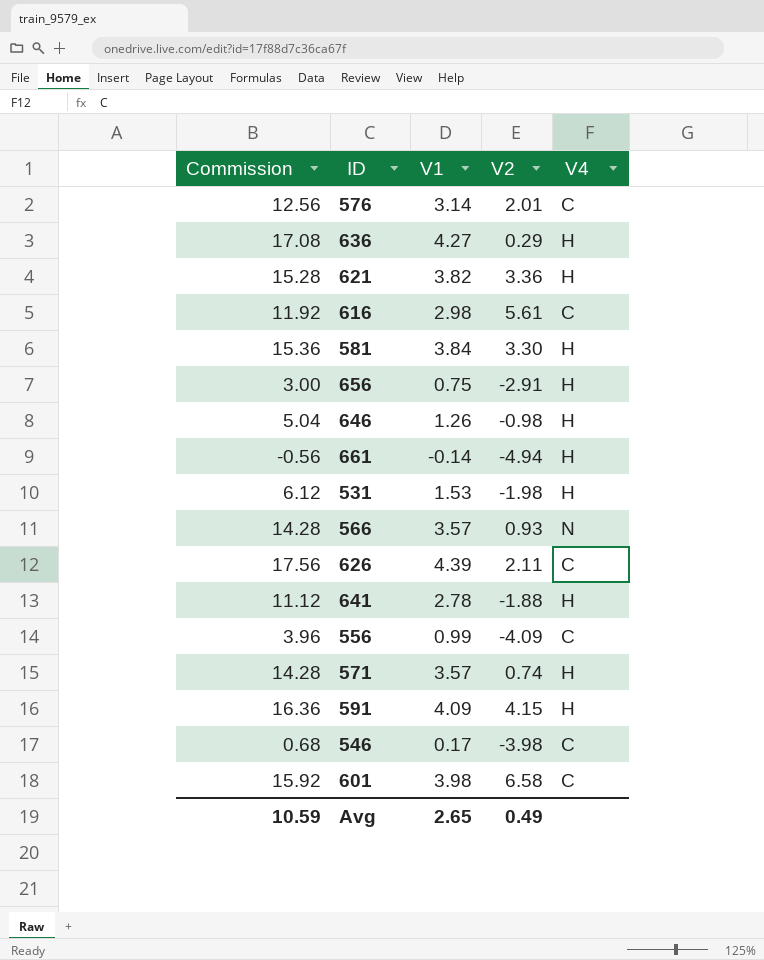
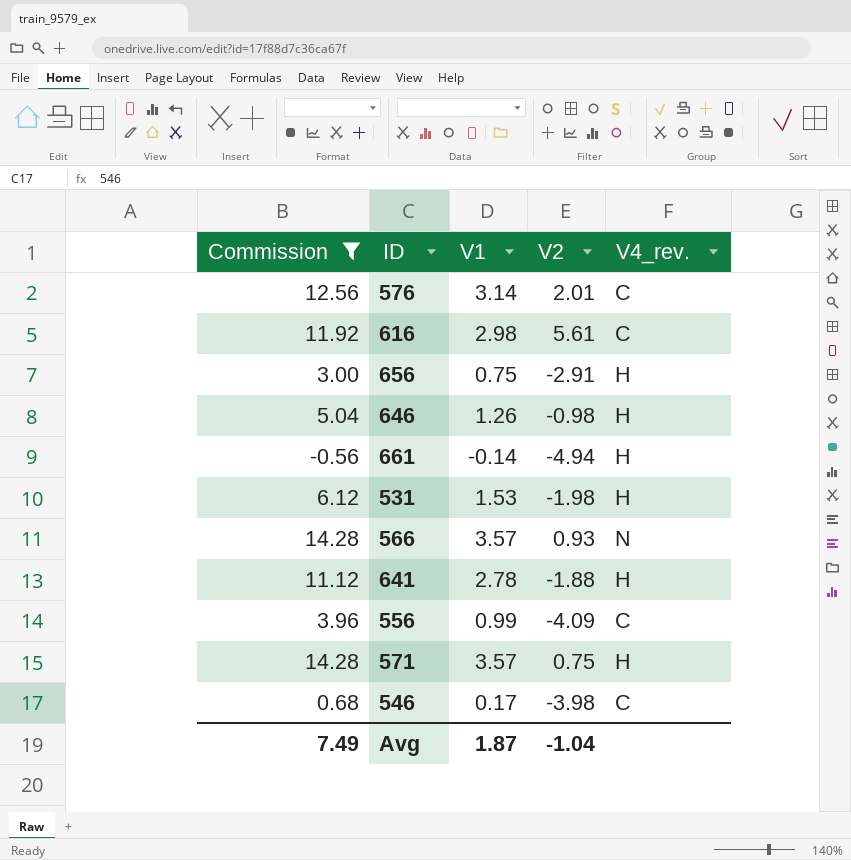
filter: none -> Commission <= 14.28
column name: V4 -> V4_rev.
571 | V2: 0.74 -> 0.75
Avg | Commission: 10.59 -> 7.49
Avg | V1: 2.65 -> 1.87
Avg | V2: 0.49 -> -1.04

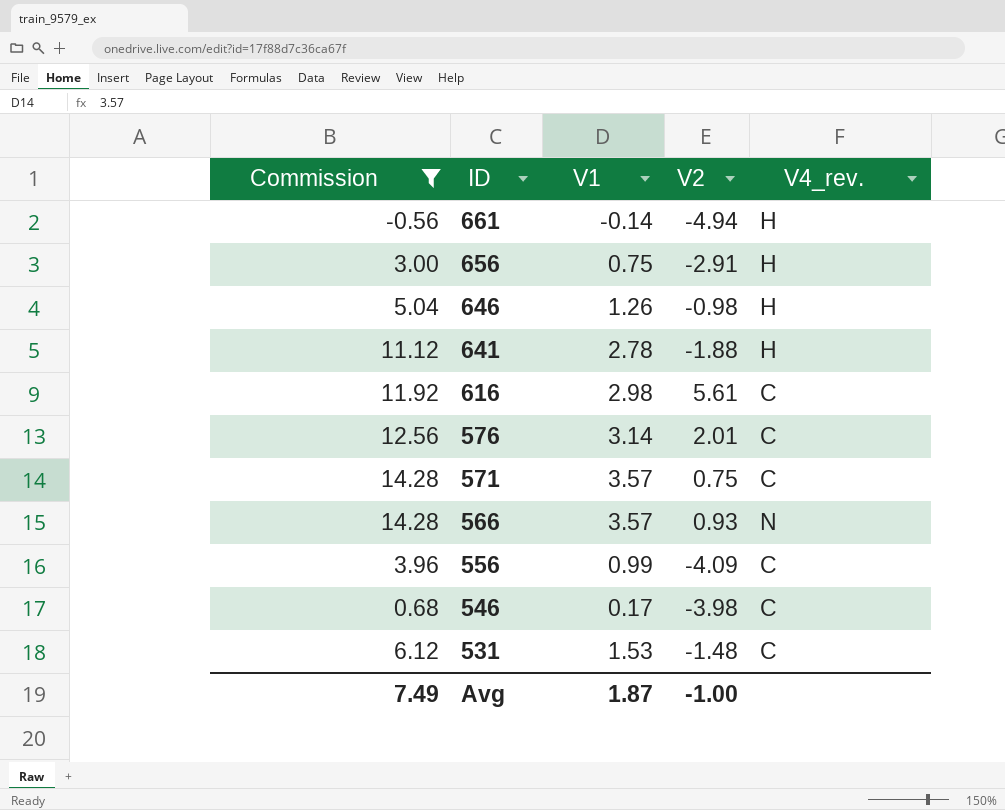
row order: none -> ID descending
571 | V4_rev.: H -> C
531 | V2: -1.98 -> -1.48
531 | V4_rev.: H -> C
Avg | V2: -1.04 -> -1.00

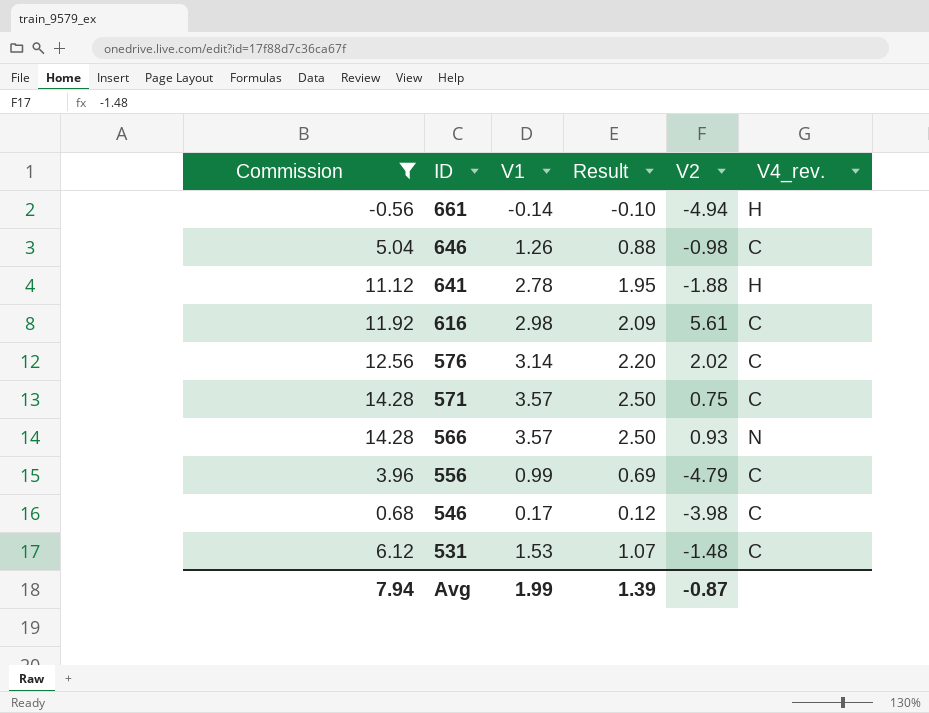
column Result | formula: none -> [V1] * 0.7
row 656: 3.00 | 0.75 | -2.91 | H -> none
646 | V4_rev.: H -> C
576 | V2: 2.01 -> 2.02
556 | V2: -4.09 -> -4.79
Avg | Commission: 7.49 -> 7.94
Avg | V1: 1.87 -> 1.99
Avg | V2: -1.00 -> -0.87

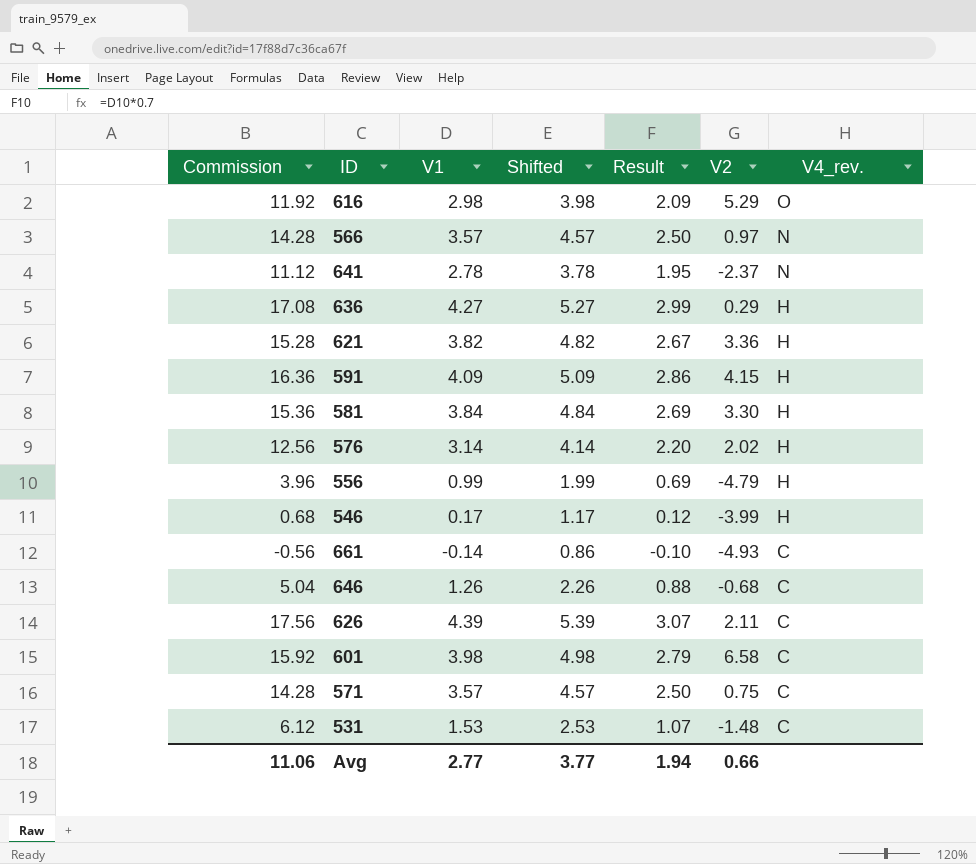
filter: Commission <= 14.28 -> none
row order: ID descending -> V4_rev. descending
column Shifted | formula: none -> [V1] + 1
616 | V2: 5.61 -> 5.29
616 | V4_rev.: C -> O
566 | V2: 0.93 -> 0.97
641 | V2: -1.88 -> -2.37
641 | V4_rev.: H -> N
576 | V4_rev.: C -> H
556 | V4_rev.: C -> H
546 | V2: -3.98 -> -3.99
546 | V4_rev.: C -> H
661 | V2: -4.94 -> -4.93
661 | V4_rev.: H -> C
646 | V2: -0.98 -> -0.68
Avg | Commission: 7.94 -> 11.06
Avg | V1: 1.99 -> 2.77
Avg | Result: 1.39 -> 1.94
Avg | V2: -0.87 -> 0.66

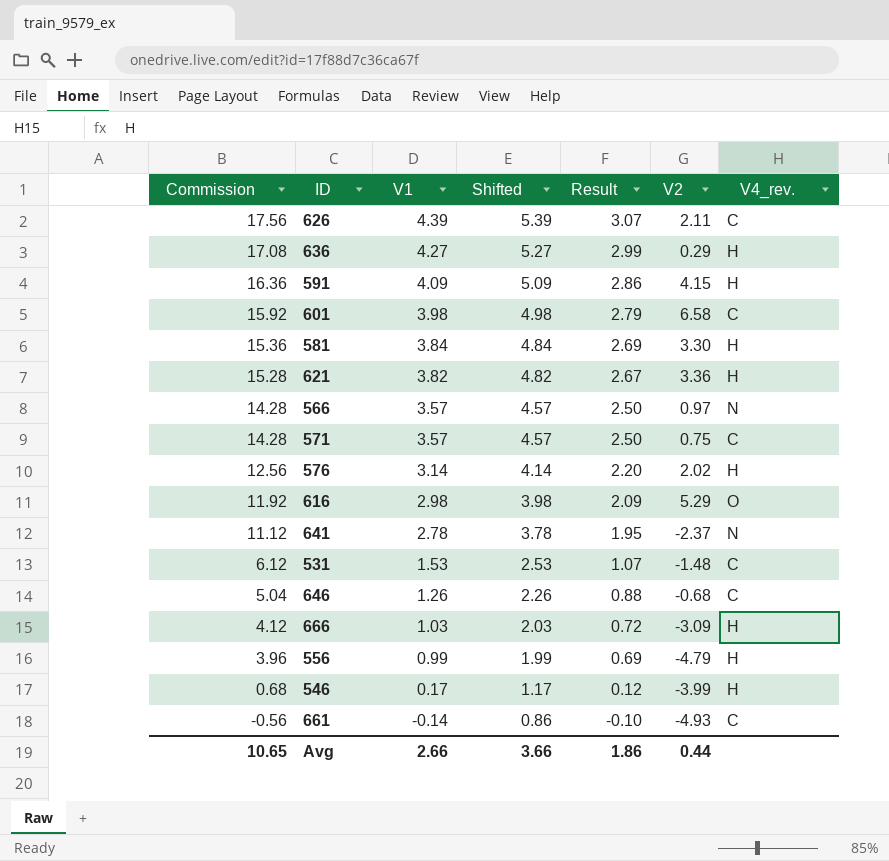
row order: V4_rev. descending -> Commission descending
row 666: none -> 4.12 | 1.03 | 2.03 | 0.72 | -3.09 | H
Avg | Commission: 11.06 -> 10.65
Avg | V1: 2.77 -> 2.66
Avg | Shifted: 3.77 -> 3.66
Avg | Result: 1.94 -> 1.86
Avg | V2: 0.66 -> 0.44

